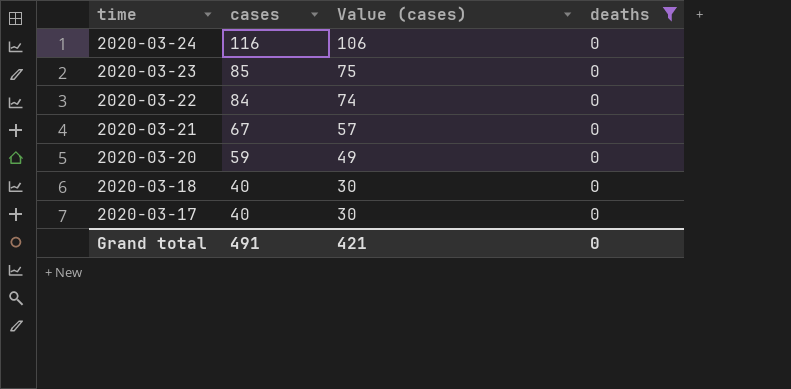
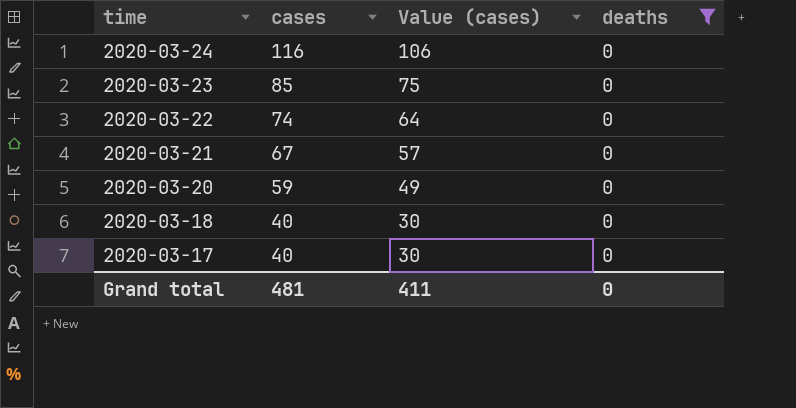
2020-03-22 | cases: 84 -> 74
2020-03-22 | Value (cases): 74 -> 64
Grand total | cases: 491 -> 481
Grand total | Value (cases): 421 -> 411

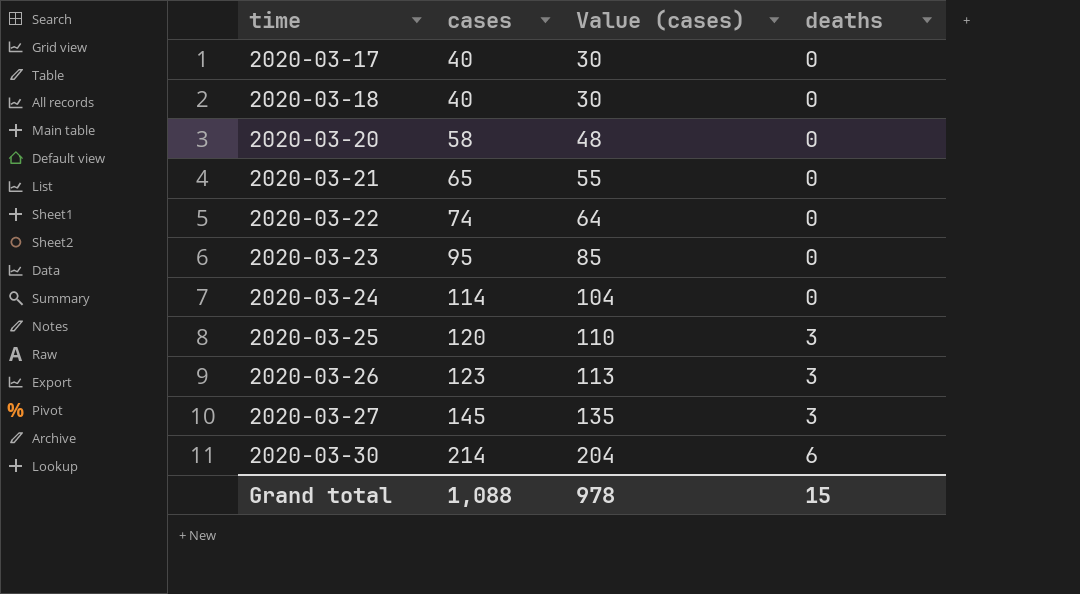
filter: deaths = 0 -> none
row order: time descending -> time ascending
2020-03-20 | cases: 59 -> 58
2020-03-20 | Value (cases): 49 -> 48
2020-03-21 | cases: 67 -> 65
2020-03-21 | Value (cases): 57 -> 55
2020-03-23 | cases: 85 -> 95
2020-03-23 | Value (cases): 75 -> 85
2020-03-24 | cases: 116 -> 114
2020-03-24 | Value (cases): 106 -> 104
Grand total | cases: 481 -> 1,088
Grand total | Value (cases): 411 -> 978
Grand total | deaths: 0 -> 15

